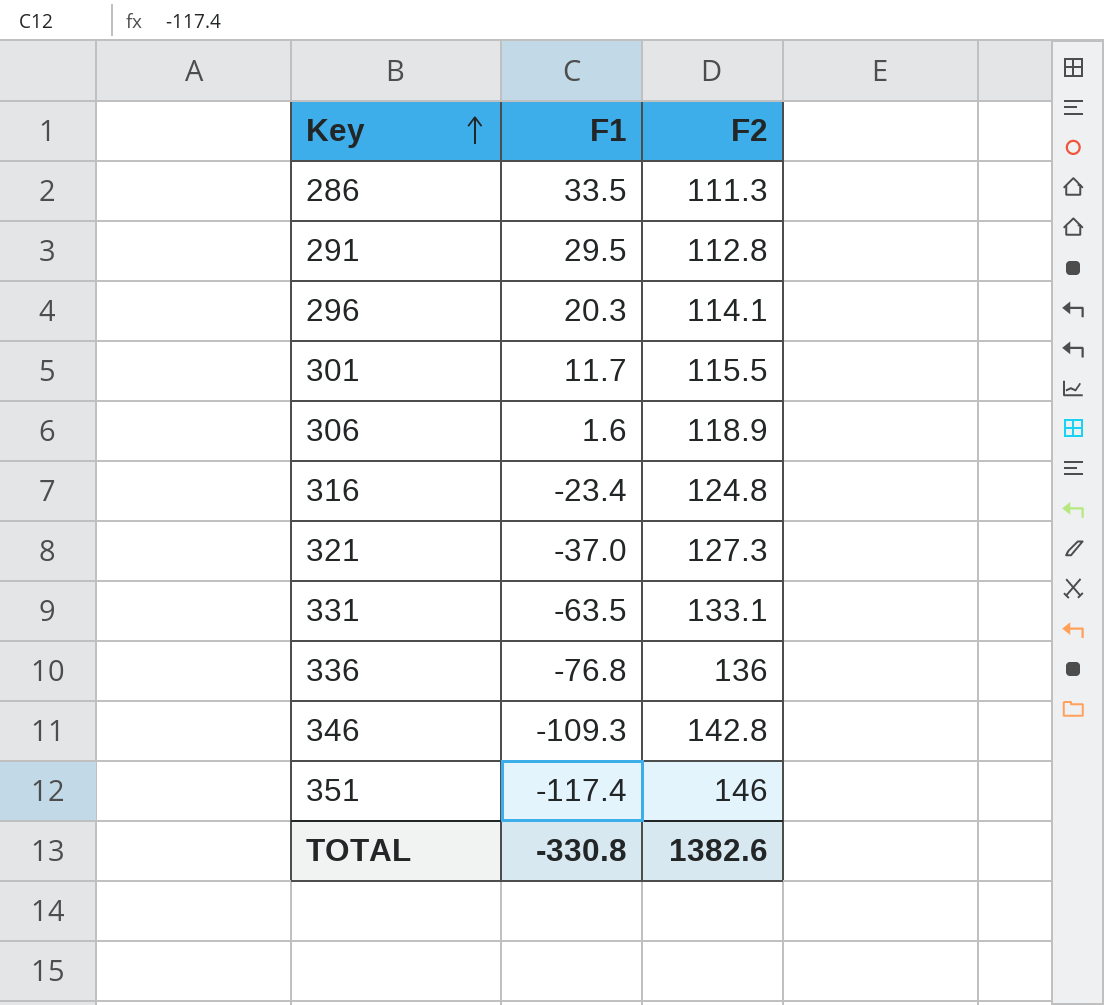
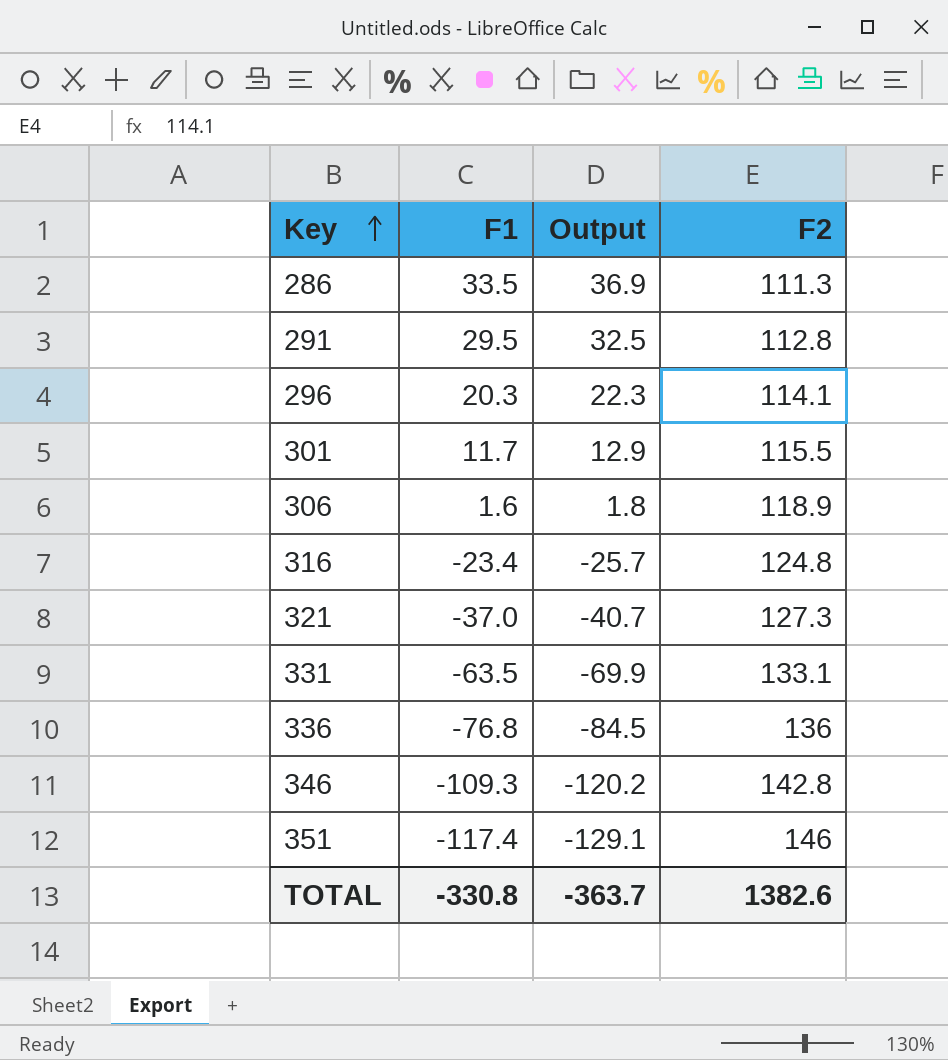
column Output | formula: none -> [F1] * 1.1

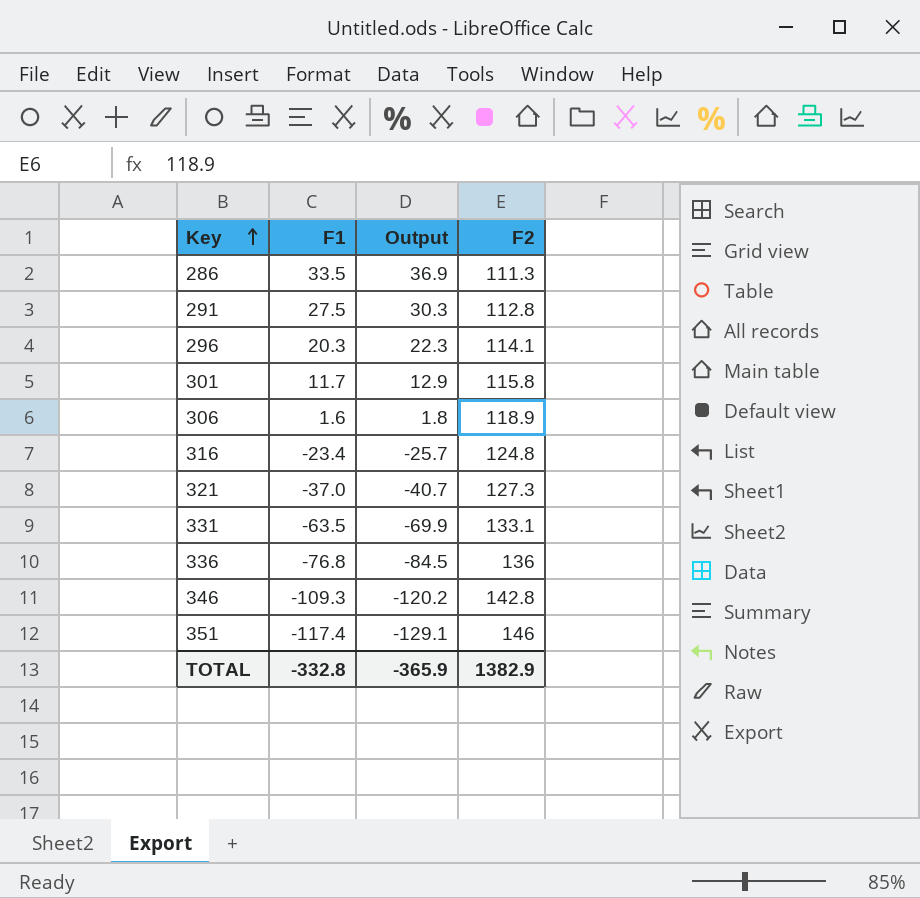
291 | F1: 29.5 -> 27.5
291 | Output: 32.5 -> 30.3
301 | F2: 115.5 -> 115.8
TOTAL | F1: -330.8 -> -332.8
TOTAL | Output: -363.7 -> -365.9
TOTAL | F2: 1382.6 -> 1382.9

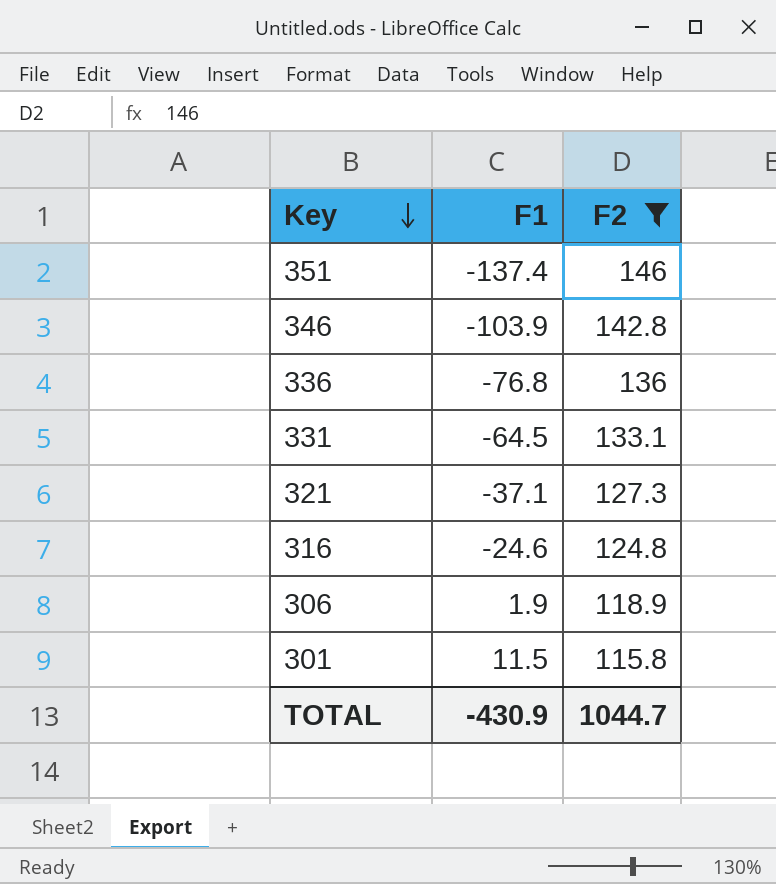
filter: none -> F2 >= 115.8
row order: Key ascending -> Key descending
column Output | formula: [F1] * 1.1 -> none
351 | F1: -117.4 -> -137.4
346 | F1: -109.3 -> -103.9
331 | F1: -63.5 -> -64.5
321 | F1: -37.0 -> -37.1
316 | F1: -23.4 -> -24.6
306 | F1: 1.6 -> 1.9
301 | F1: 11.7 -> 11.5
TOTAL | F1: -332.8 -> -430.9
TOTAL | F2: 1382.9 -> 1044.7

